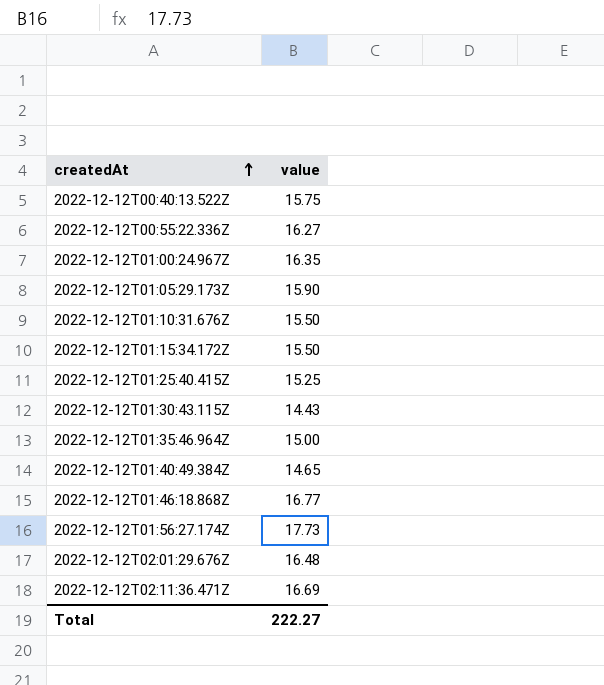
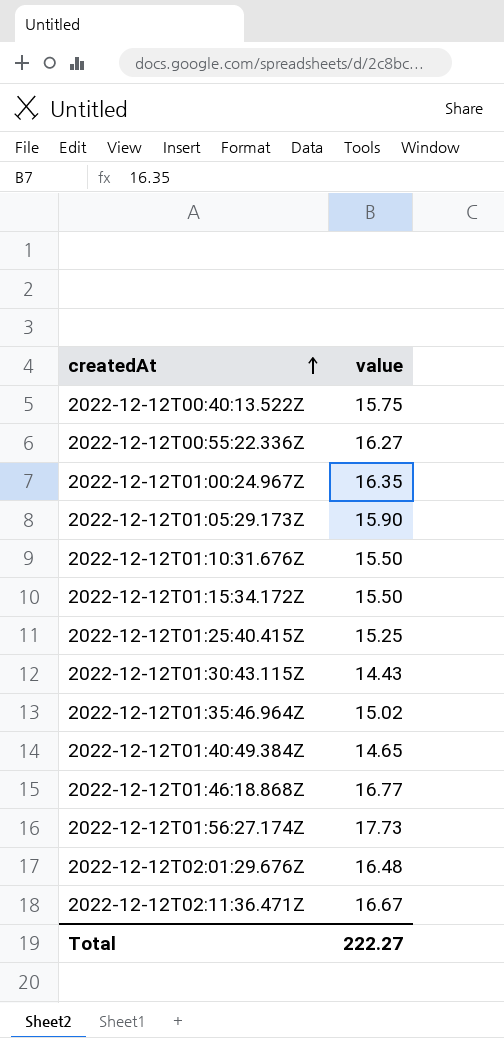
2022-12-12T01:35:46.964Z | value: 15.00 -> 15.02
2022-12-12T02:11:36.471Z | value: 16.69 -> 16.67

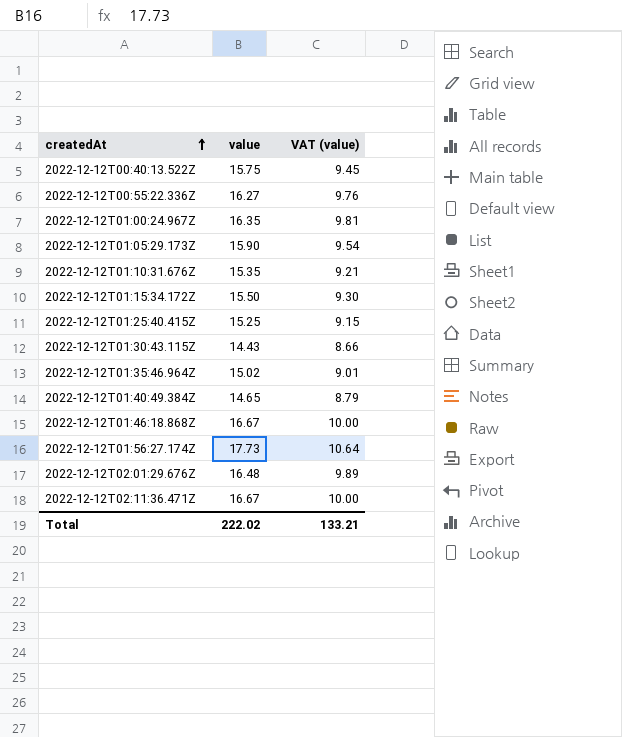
column VAT (value) | formula: none -> [value] * 0.6
2022-12-12T01:10:31.676Z | value: 15.50 -> 15.35
2022-12-12T01:46:18.868Z | value: 16.77 -> 16.67
Total | value: 222.27 -> 222.02

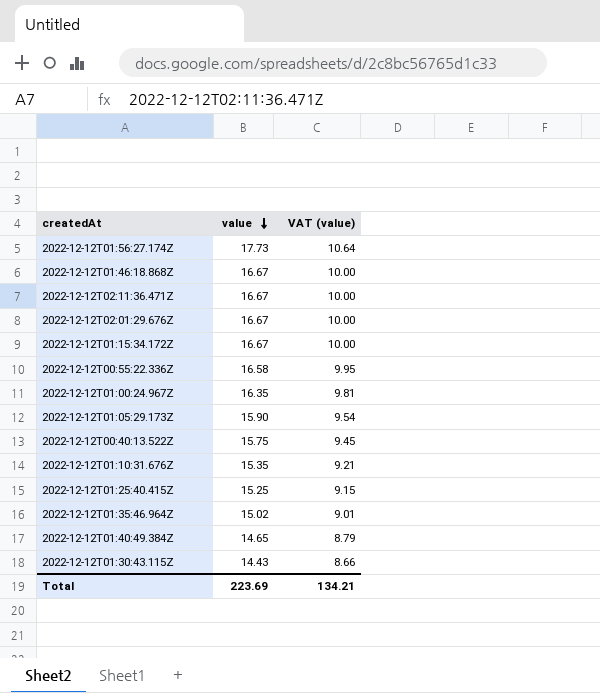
row order: createdAt ascending -> value descending
2022-12-12T02:01:29.676Z | value: 16.48 -> 16.67
2022-12-12T02:01:29.676Z | VAT (value): 9.89 -> 10.00
2022-12-12T01:15:34.172Z | value: 15.50 -> 16.67
2022-12-12T01:15:34.172Z | VAT (value): 9.30 -> 10.00
2022-12-12T00:55:22.336Z | value: 16.27 -> 16.58
2022-12-12T00:55:22.336Z | VAT (value): 9.76 -> 9.95
Total | value: 222.02 -> 223.69
Total | VAT (value): 133.21 -> 134.21

